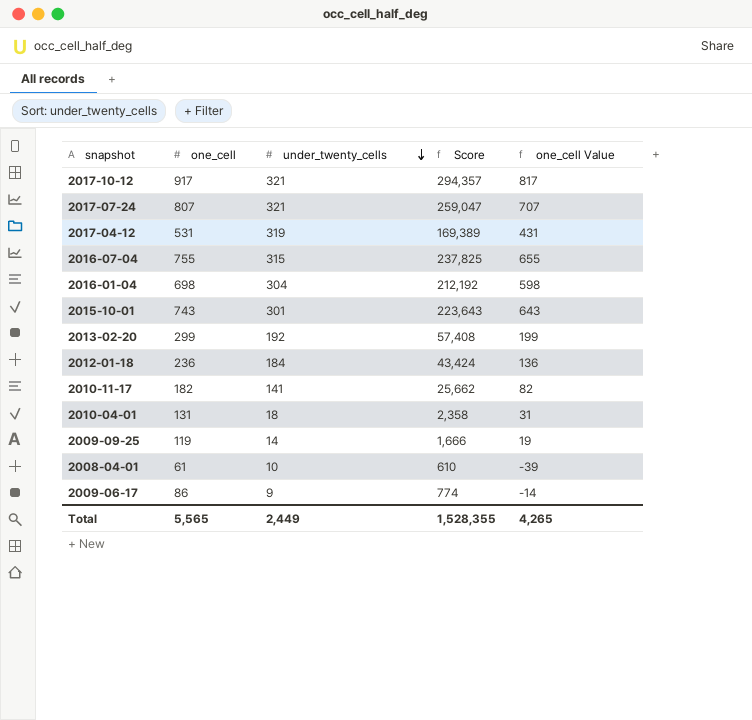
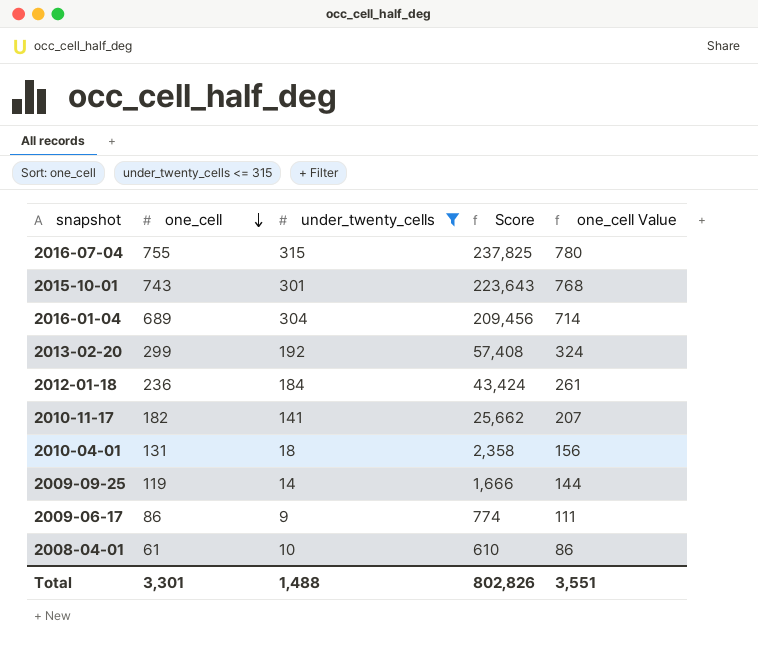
filter: none -> under_twenty_cells <= 315
row order: under_twenty_cells descending -> one_cell descending
column one_cell Value | formula: [one_cell] - 100 -> [one_cell] + 25
2016-01-04 | one_cell: 698 -> 689
2016-01-04 | Score: 212,192 -> 209,456
Total | one_cell: 5,565 -> 3,301
Total | under_twenty_cells: 2,449 -> 1,488
Total | Score: 1,528,355 -> 802,826
Total | one_cell Value: 4,265 -> 3,551

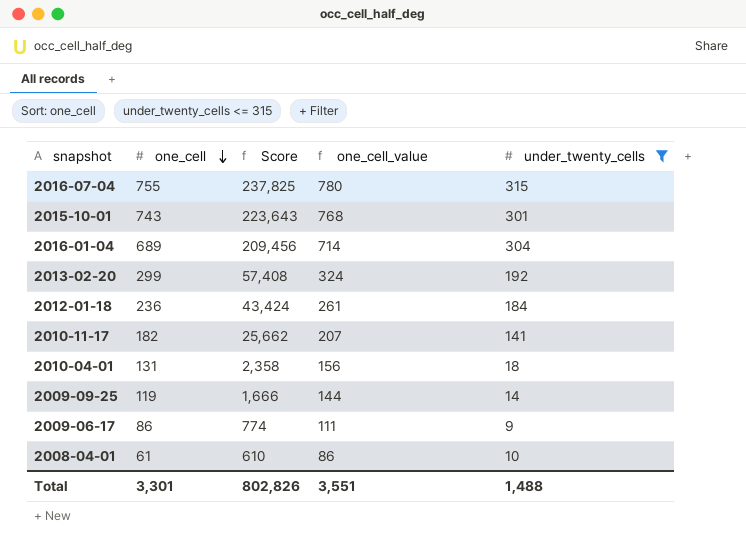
column name: one_cell Value -> one_cell_value
column under_twenty_cells | position: 3 -> 5

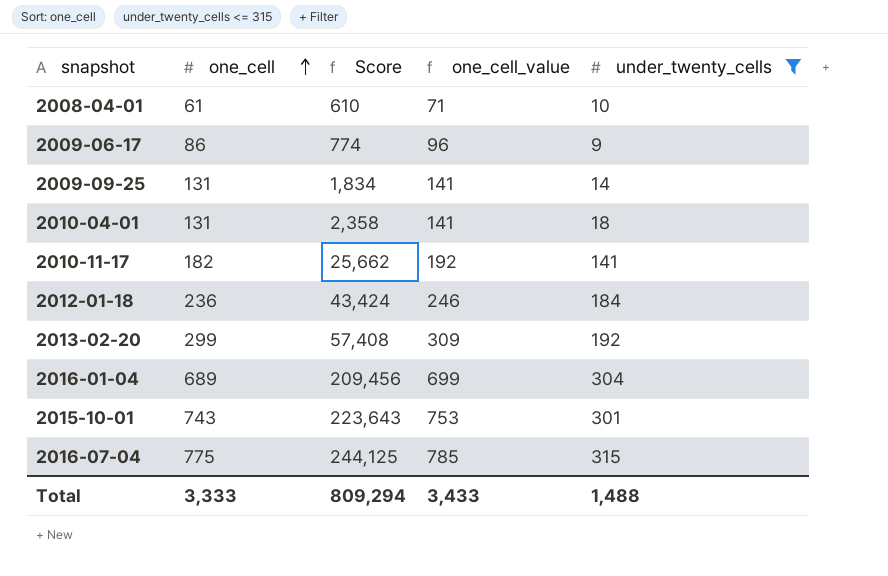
row order: one_cell descending -> one_cell ascending
column one_cell_value | formula: [one_cell] + 25 -> [one_cell] + 10
2009-09-25 | one_cell: 119 -> 131
2009-09-25 | Score: 1,666 -> 1,834
2016-07-04 | one_cell: 755 -> 775
2016-07-04 | Score: 237,825 -> 244,125
Total | one_cell: 3,301 -> 3,333
Total | Score: 802,826 -> 809,294
Total | one_cell_value: 3,551 -> 3,433

